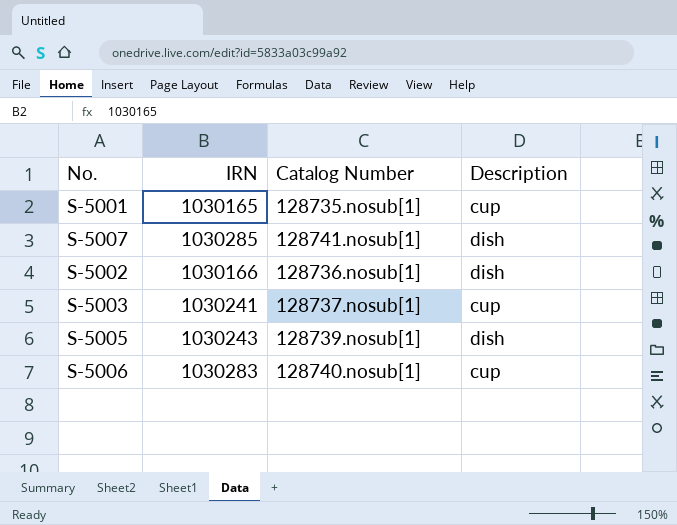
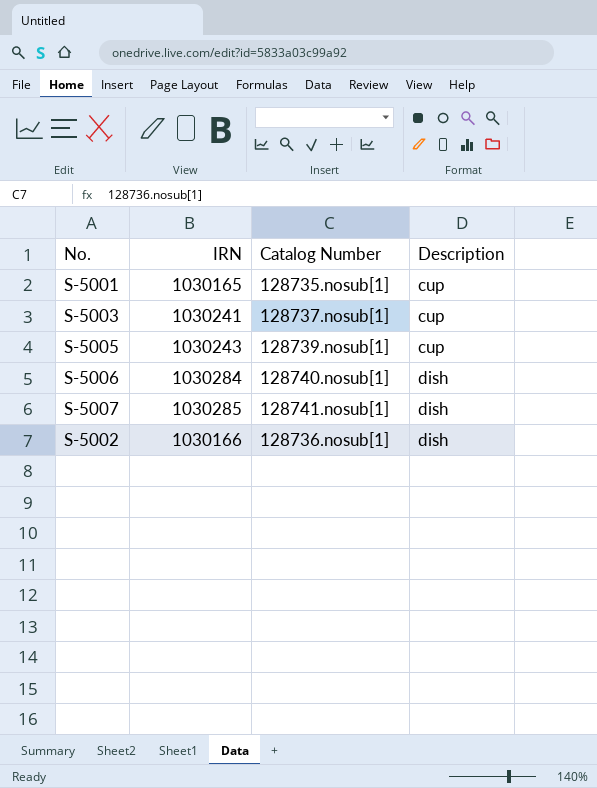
row order: none -> Description ascending
S-5005 | Description: dish -> cup
S-5006 | IRN: 1030283 -> 1030284
S-5006 | Description: cup -> dish

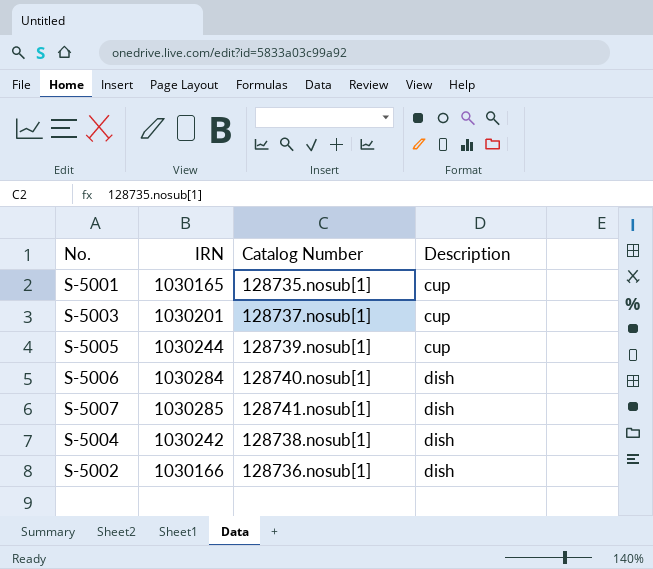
S-5003 | IRN: 1030241 -> 1030201
S-5005 | IRN: 1030243 -> 1030244
row S-5004: none -> 1030242 | 128738.nosub[1] | dish

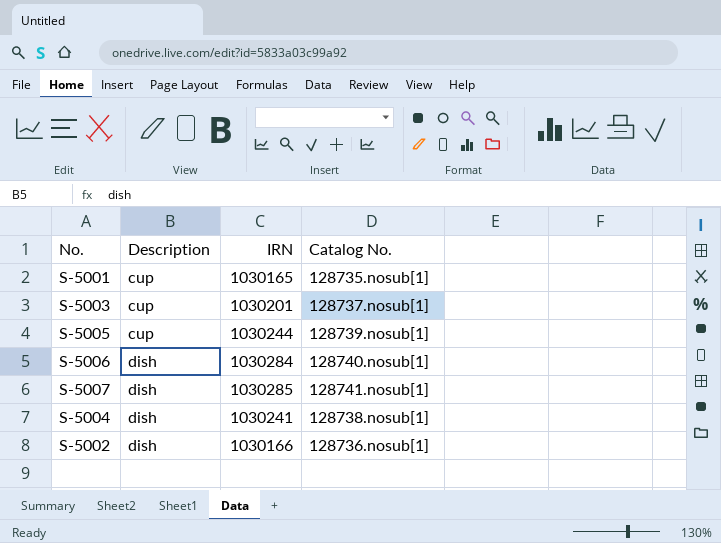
column Description | position: 4 -> 2
column name: Catalog Number -> Catalog No.
S-5004 | IRN: 1030242 -> 1030241

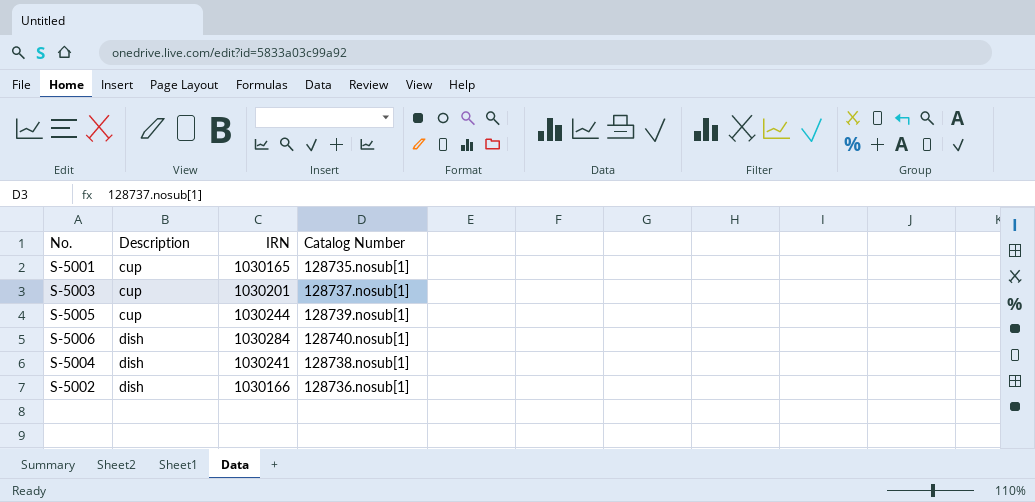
column name: Catalog No. -> Catalog Number
row S-5007: dish | 1030285 | 128741.nosub[1] -> none

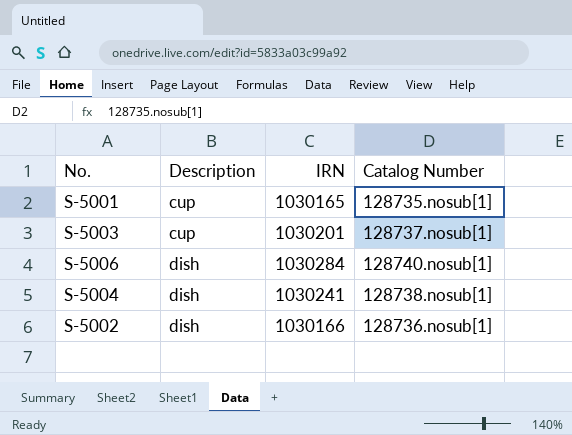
row S-5005: cup | 1030244 | 128739.nosub[1] -> none

